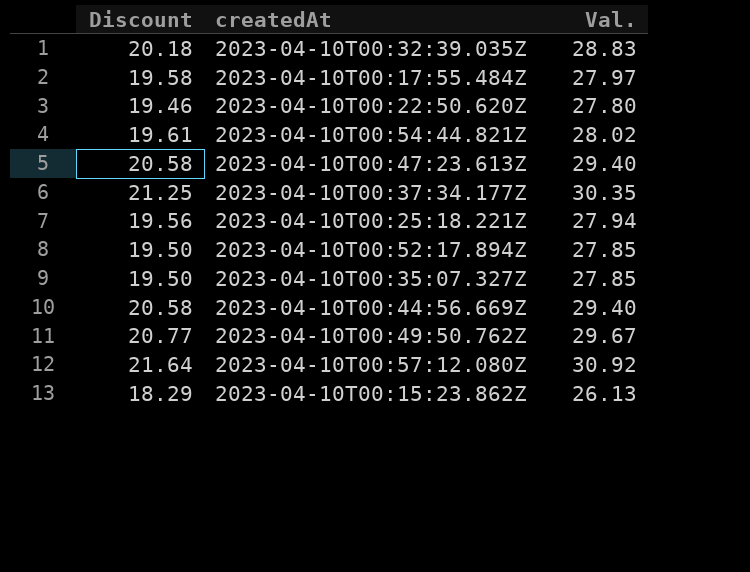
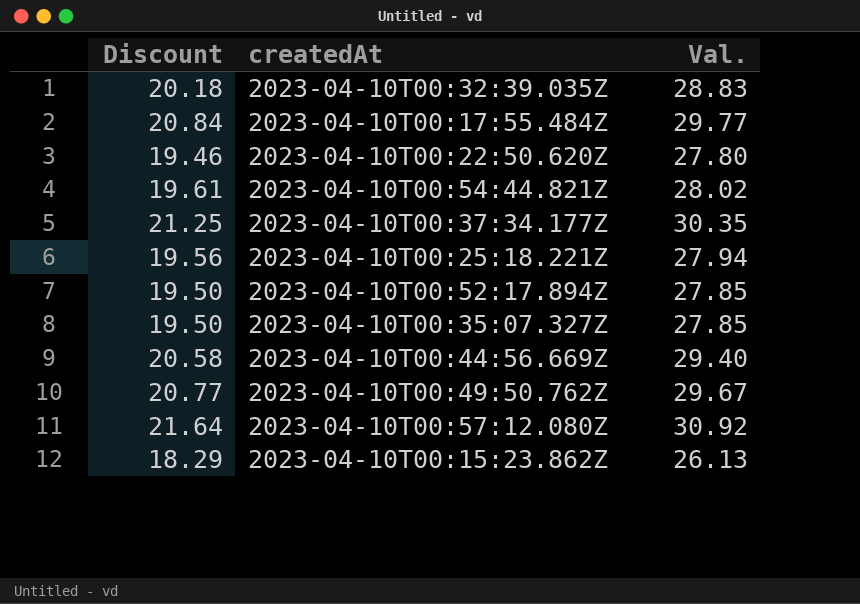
row 2023-04-10T00:47:23.613Z: 20.58 | 29.40 -> none
2023-04-10T00:17:55.484Z | Discount: 19.58 -> 20.84
2023-04-10T00:17:55.484Z | Val.: 27.97 -> 29.77

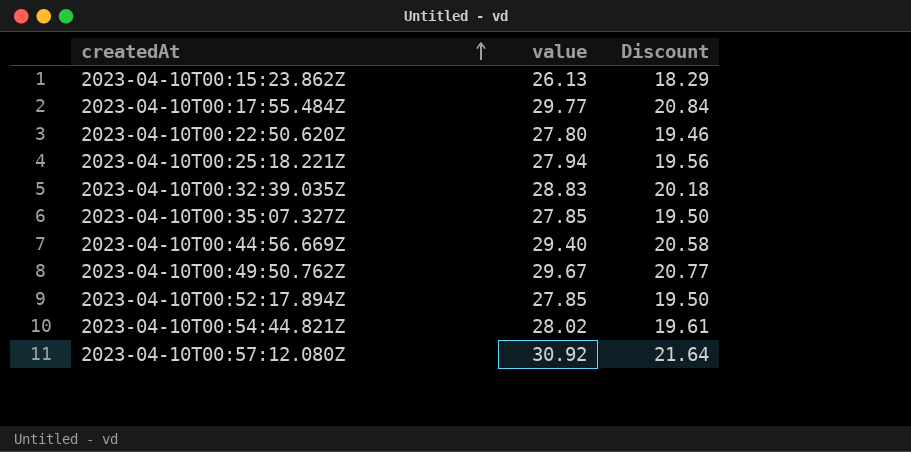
row order: none -> createdAt ascending
column name: Val. -> value
column Discount | position: 1 -> 3
row 2023-04-10T00:37:34.177Z: 21.25 | 30.35 -> none

